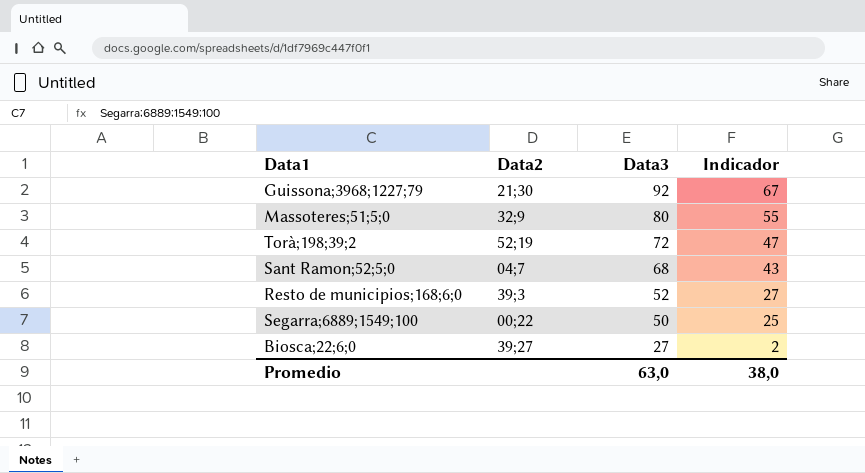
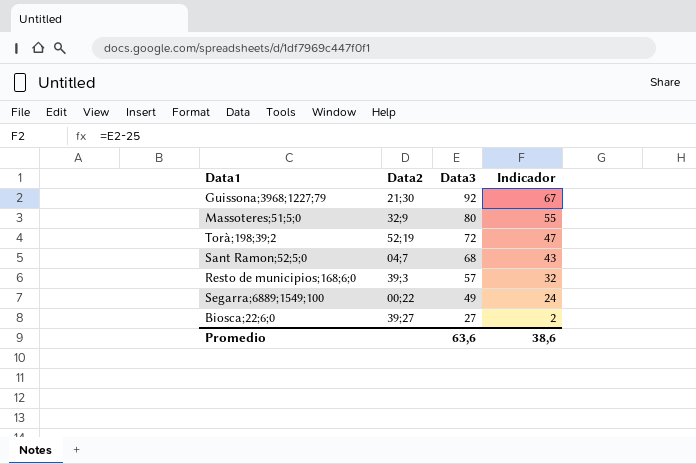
Resto de municipios;168;6;0 | Data3: 52 -> 57
Resto de municipios;168;6;0 | Indicador: 27 -> 32
Segarra;6889;1549;100 | Data3: 50 -> 49
Segarra;6889;1549;100 | Indicador: 25 -> 24
Promedio | Data3: 63,0 -> 63,6
Promedio | Indicador: 38,0 -> 38,6

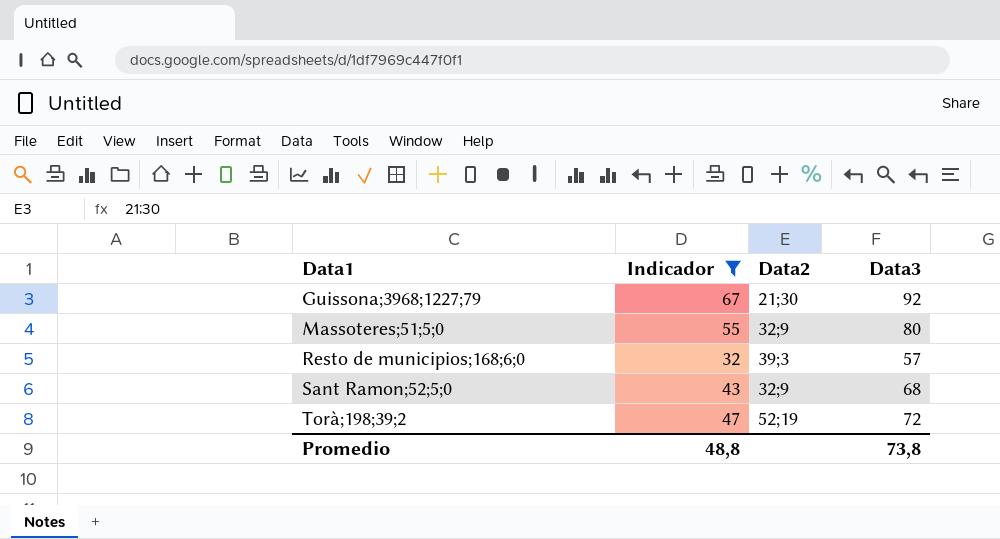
filter: none -> Indicador >= 32
row order: Data3 descending -> Data1 ascending
column Indicador | position: 4 -> 2
Sant Ramon;52;5;0 | Data2: 04;7 -> 32;9
Promedio | Indicador: 38,6 -> 48,8
Promedio | Data3: 63,6 -> 73,8

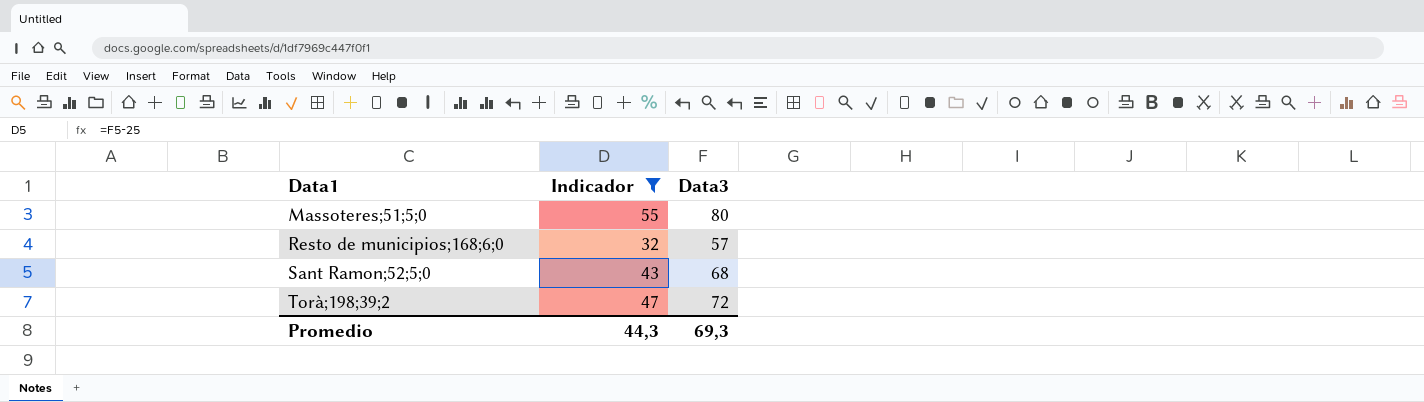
column Data2 | position: 3 -> none
row Guissona;3968;1227;79: 67 | 21;30 | 92 -> none
Promedio | Indicador: 48,8 -> 44,3
Promedio | Data3: 73,8 -> 69,3

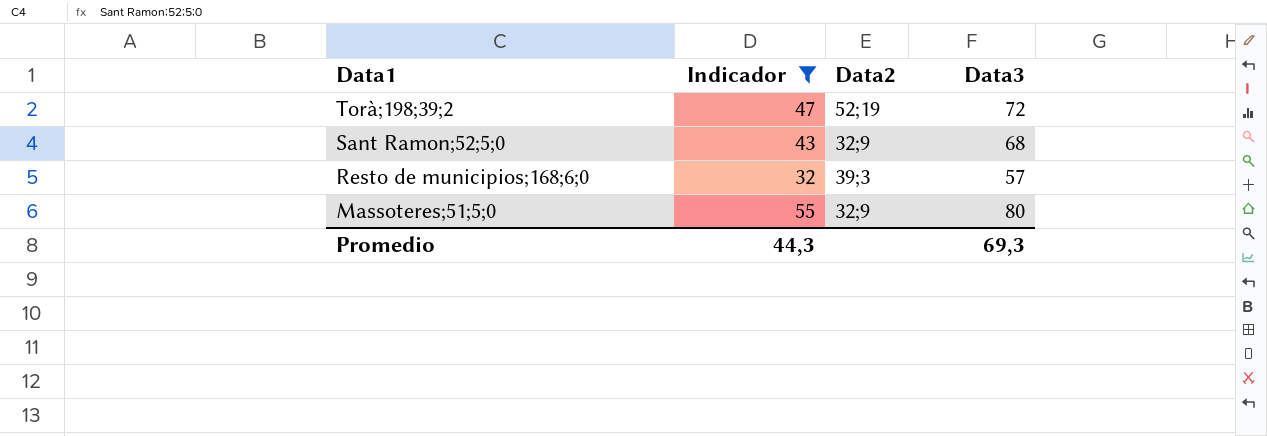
row order: Data1 ascending -> Data1 descending
column Data2 | position: none -> 3

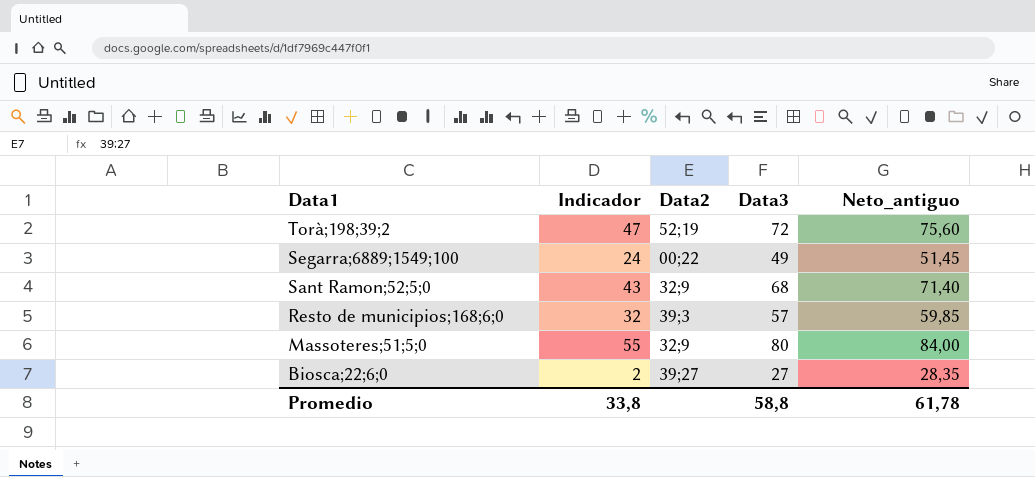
filter: Indicador >= 32 -> none
column Neto_antiguo | formula: none -> [Data3] * 1,05
Promedio | Indicador: 44,3 -> 33,8
Promedio | Data3: 69,3 -> 58,8

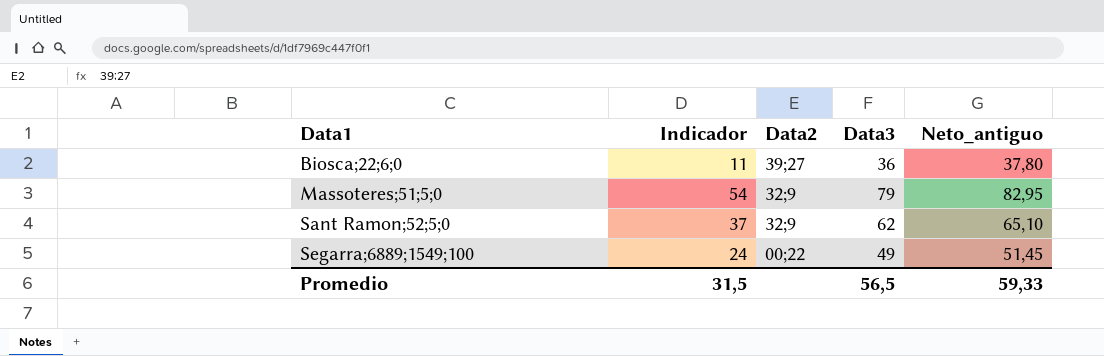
row order: Data1 descending -> Data1 ascending
row Torà;198;39;2: 47 | 52;19 | 72 | 75,60 -> none
row Resto de municipios;168;6;0: 32 | 39;3 | 57 | 59,85 -> none
Biosca;22;6;0 | Indicador: 2 -> 11
Biosca;22;6;0 | Data3: 27 -> 36
Biosca;22;6;0 | Neto_antiguo: 28,35 -> 37,80
Massoteres;51;5;0 | Indicador: 55 -> 54
Massoteres;51;5;0 | Data3: 80 -> 79
Massoteres;51;5;0 | Neto_antiguo: 84,00 -> 82,95
Sant Ramon;52;5;0 | Indicador: 43 -> 37
Sant Ramon;52;5;0 | Data3: 68 -> 62
Sant Ramon;52;5;0 | Neto_antiguo: 71,40 -> 65,10
Promedio | Indicador: 33,8 -> 31,5
Promedio | Data3: 58,8 -> 56,5
Promedio | Neto_antiguo: 61,78 -> 59,33

